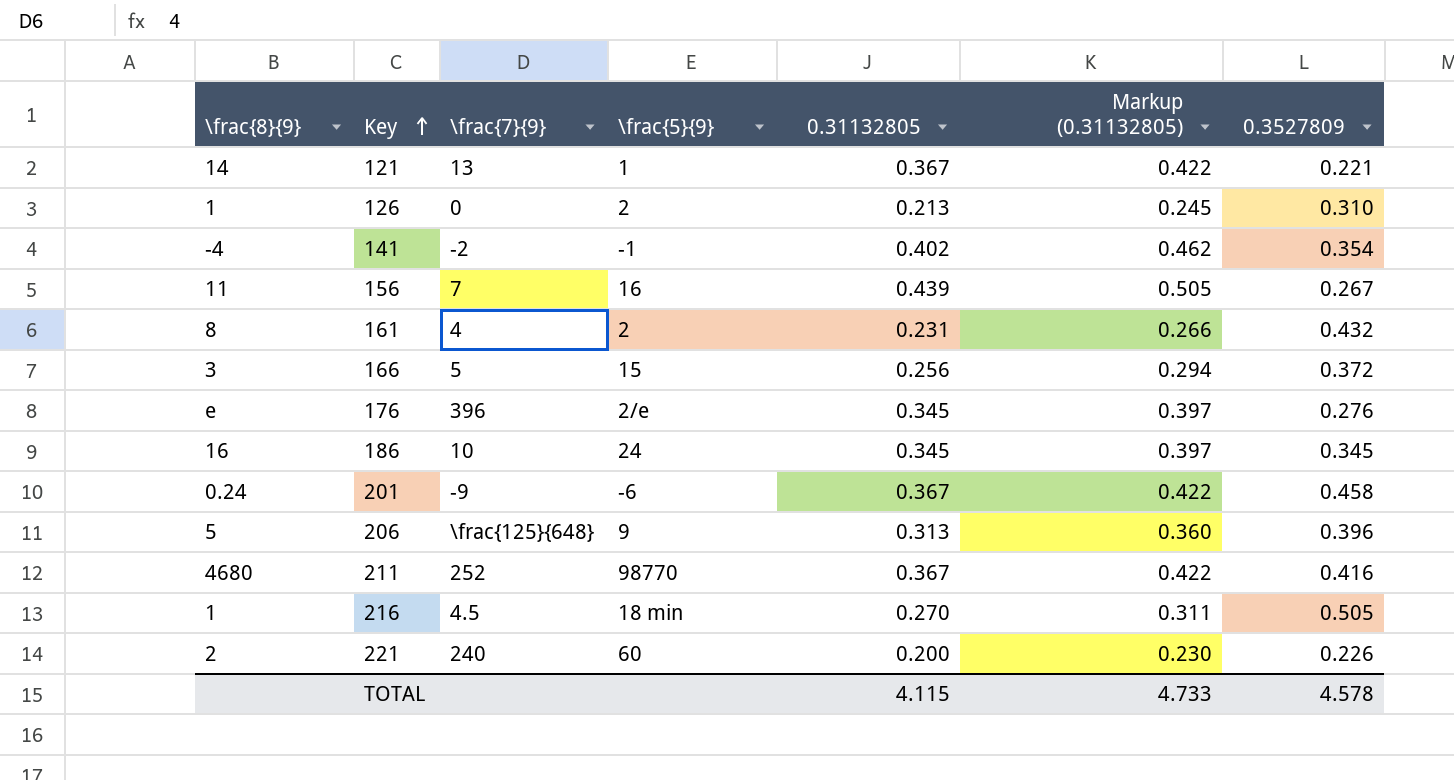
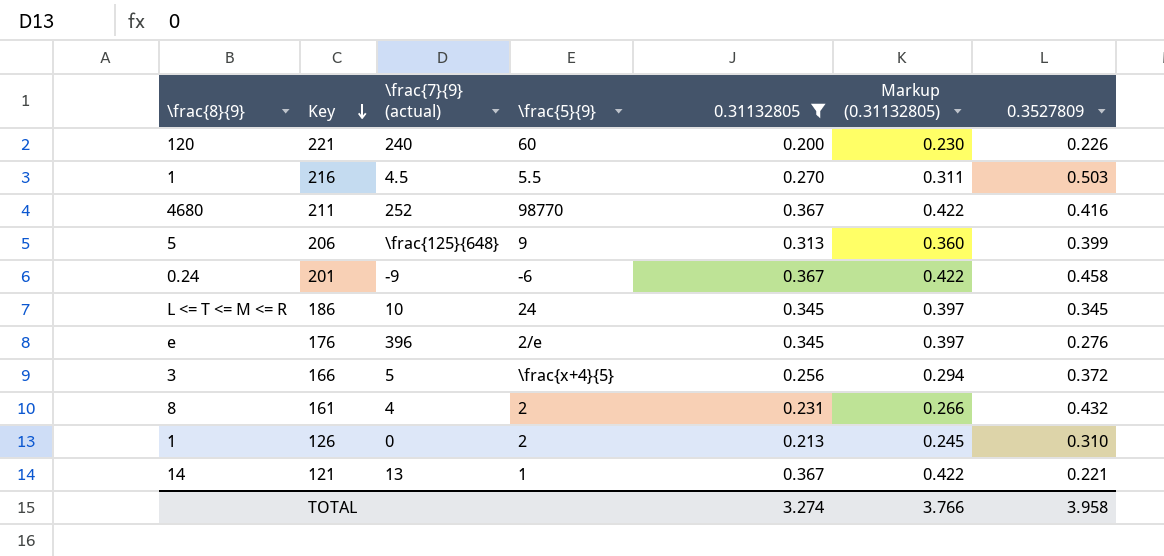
filter: none -> 0.31132805 <= 0.367
row order: Key ascending -> Key descending
column name: \frac{7}{9} -> \frac{7}{9} (actual)
221 | \frac{8}{9}: 2 -> 120
216 | \frac{5}{9}: 18 min -> 5.5
216 | 0.3527809: 0.505 -> 0.503
206 | 0.3527809: 0.396 -> 0.399
186 | \frac{8}{9}: 16 -> L <= T <= M <= R
166 | \frac{5}{9}: 15 -> \frac{x+4}{5}
TOTAL | 0.31132805: 4.115 -> 3.274
TOTAL | Markup (0.31132805): 4.733 -> 3.766
TOTAL | 0.3527809: 4.578 -> 3.958

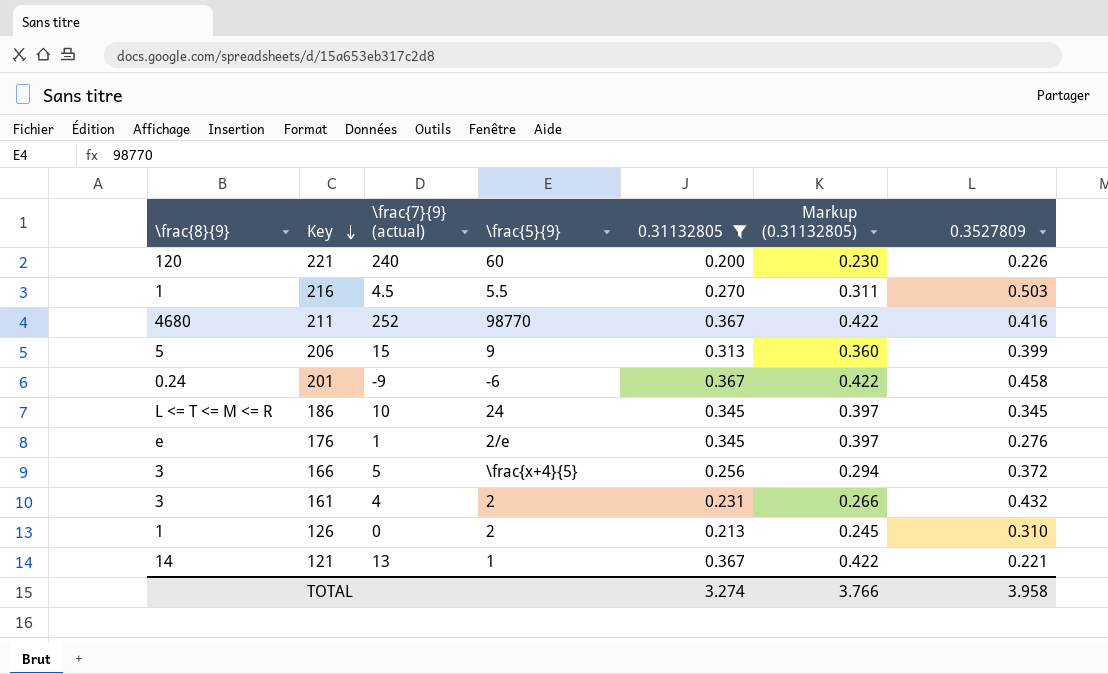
206 | \frac{7}{9} (actual): \frac{125}{648} -> 15
176 | \frac{7}{9} (actual): 396 -> 1
161 | \frac{8}{9}: 8 -> 3

